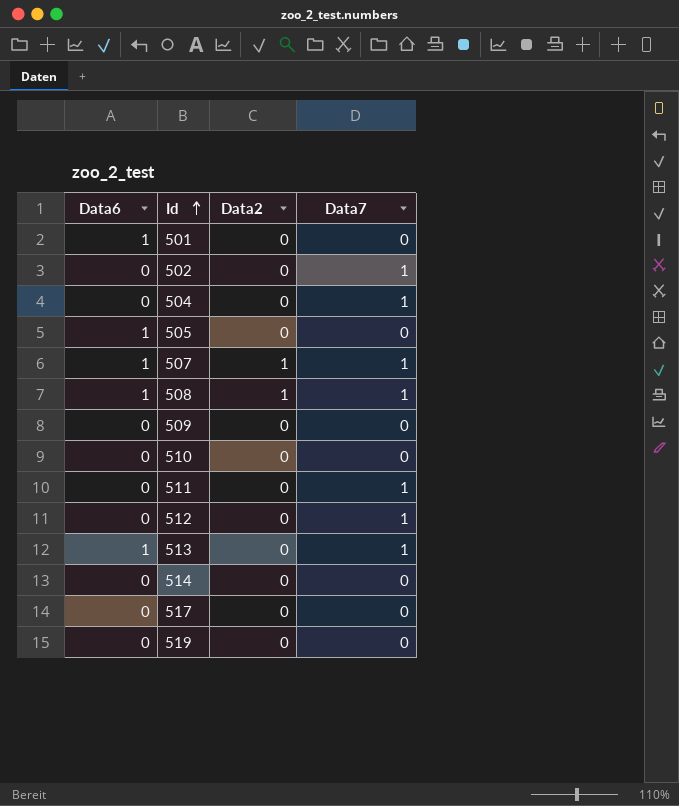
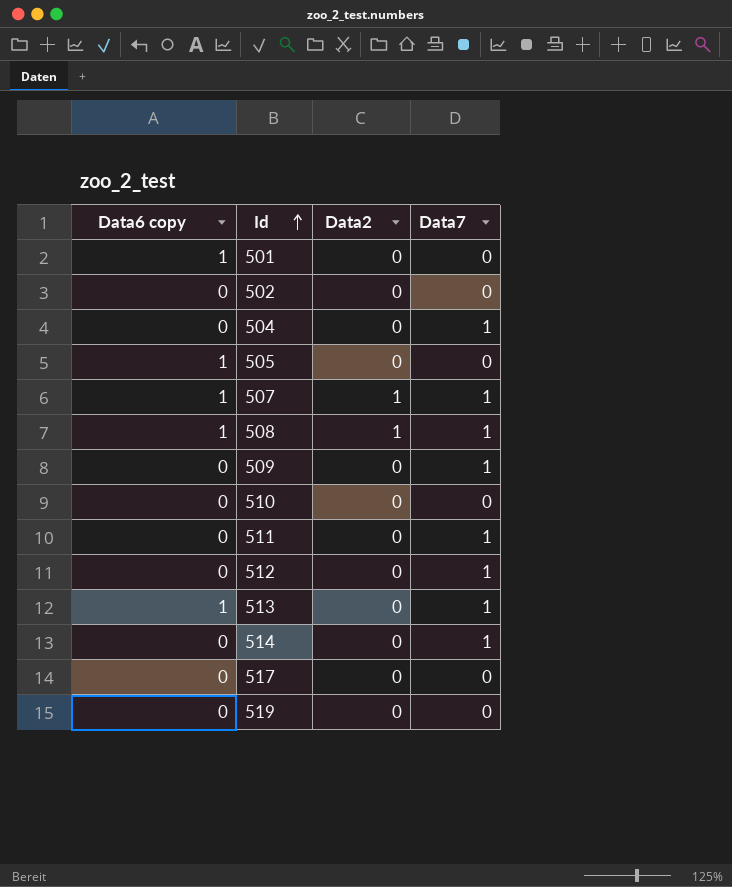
column name: Data6 -> Data6 copy
502 | Data7: 1 -> 0
509 | Data7: 0 -> 1
514 | Data7: 0 -> 1

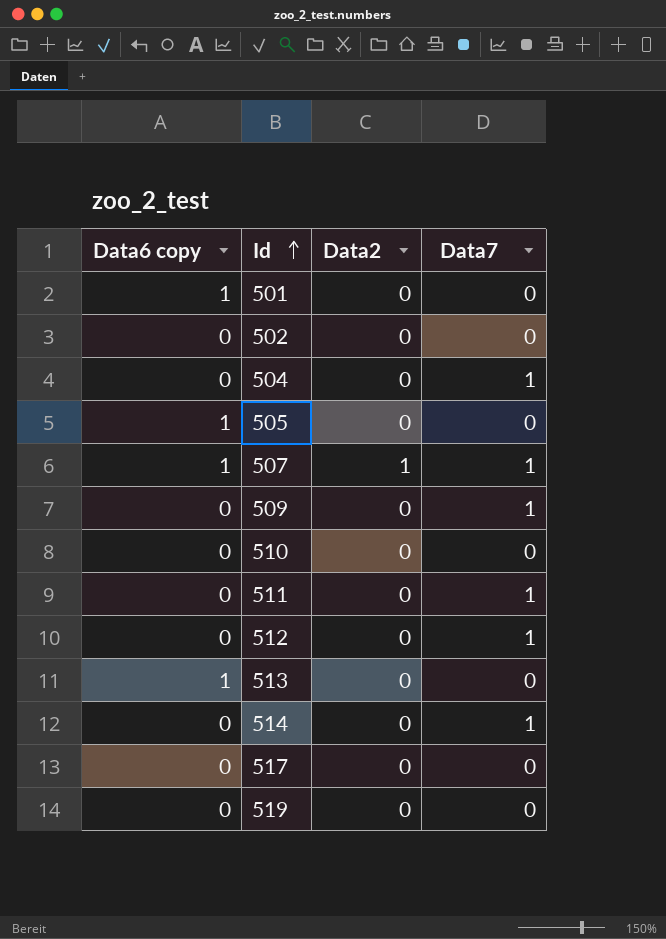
row 508: 1 | 1 | 1 -> none
513 | Data7: 1 -> 0

